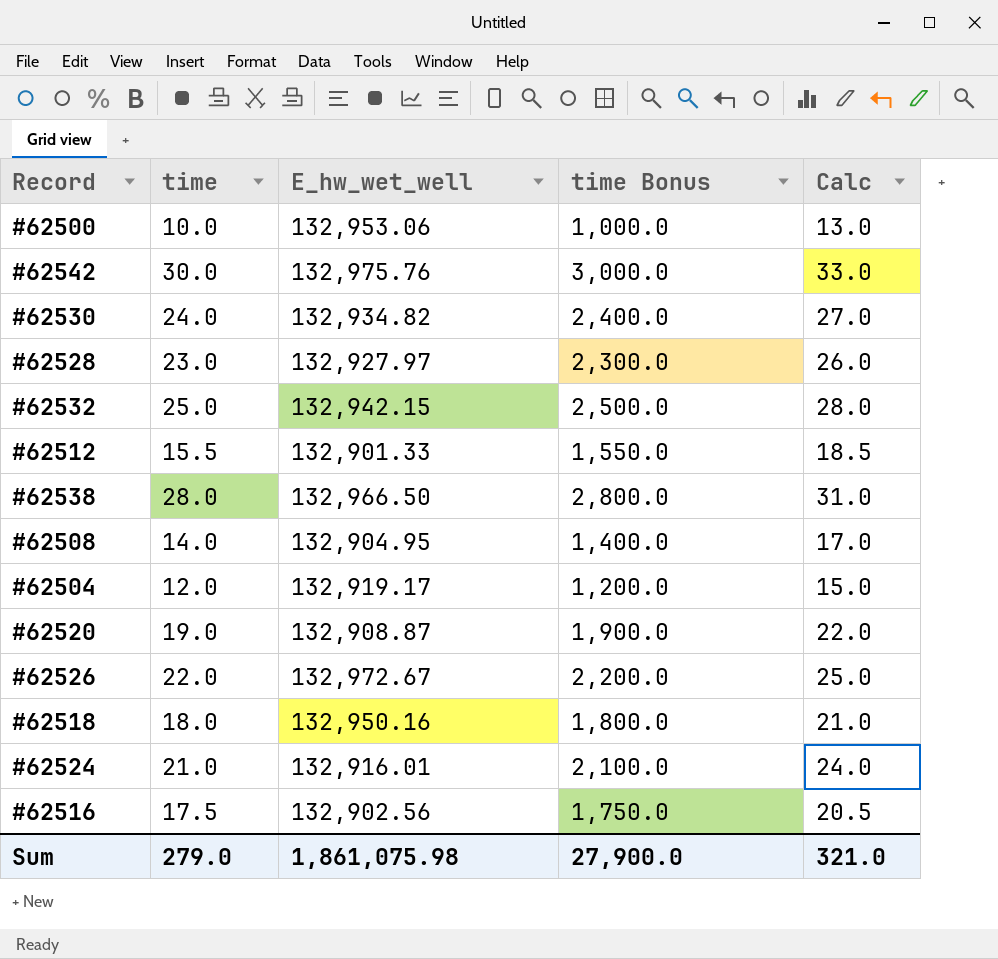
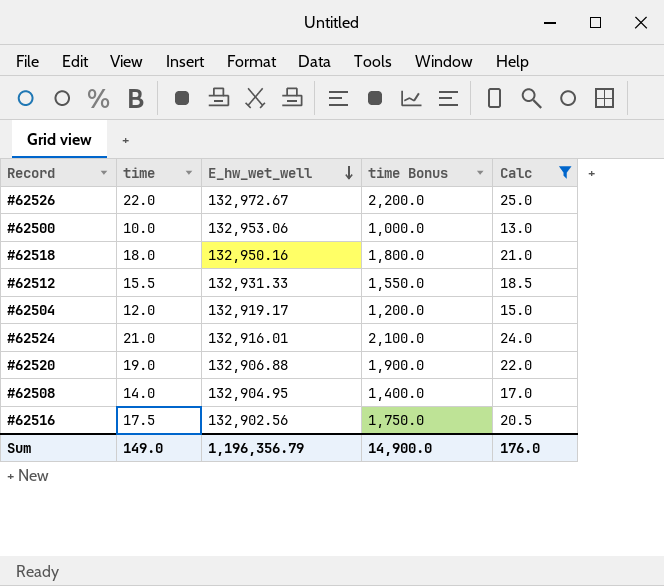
filter: none -> Calc <= 25.0
row order: none -> E_hw_wet_well descending
#62512 | E_hw_wet_well: 132,901.33 -> 132,931.33
#62520 | E_hw_wet_well: 132,908.87 -> 132,906.88
Sum | time: 279.0 -> 149.0
Sum | E_hw_wet_well: 1,861,075.98 -> 1,196,356.79
Sum | time Bonus: 27,900.0 -> 14,900.0
Sum | Calc: 321.0 -> 176.0

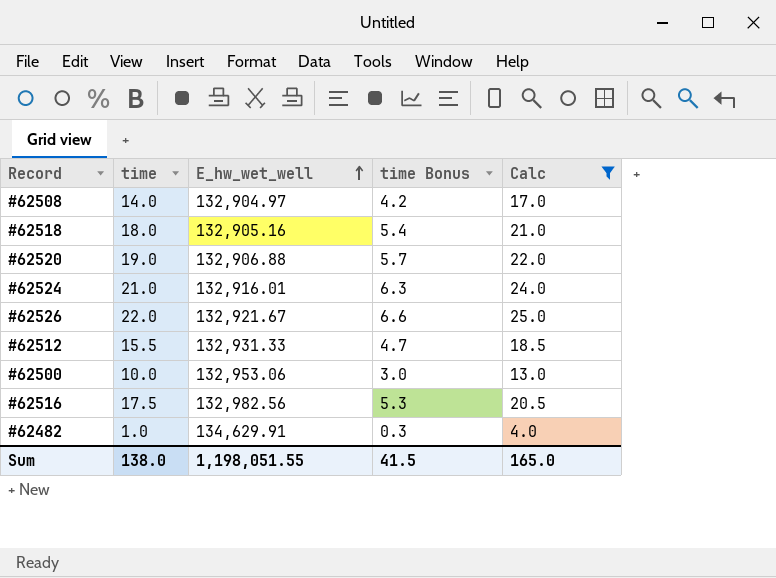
row order: E_hw_wet_well descending -> E_hw_wet_well ascending
column time Bonus | formula: [time] * 100 -> [time] * 0.3
row #62504: 12.0 | 132,919.17 | 1,200.0 | 15.0 -> none
#62508 | E_hw_wet_well: 132,904.95 -> 132,904.97
#62518 | E_hw_wet_well: 132,950.16 -> 132,905.16
#62526 | E_hw_wet_well: 132,972.67 -> 132,921.67
#62516 | E_hw_wet_well: 132,902.56 -> 132,982.56
row #62482: none -> 1.0 | 134,629.91 | 0.3 | 4.0
Sum | time: 149.0 -> 138.0
Sum | E_hw_wet_well: 1,196,356.79 -> 1,198,051.55
Sum | time Bonus: 14,900.0 -> 41.5
Sum | Calc: 176.0 -> 165.0

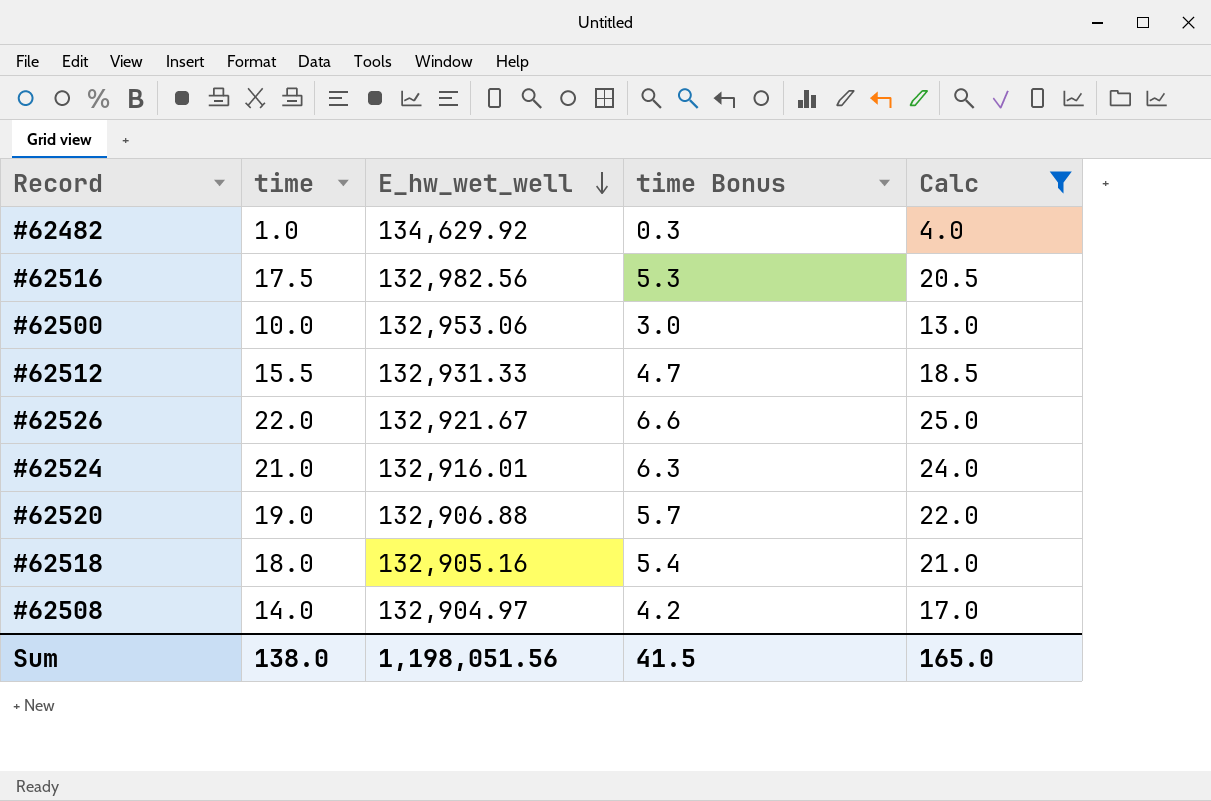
row order: E_hw_wet_well ascending -> E_hw_wet_well descending
#62482 | E_hw_wet_well: 134,629.91 -> 134,629.92
Sum | E_hw_wet_well: 1,198,051.55 -> 1,198,051.56

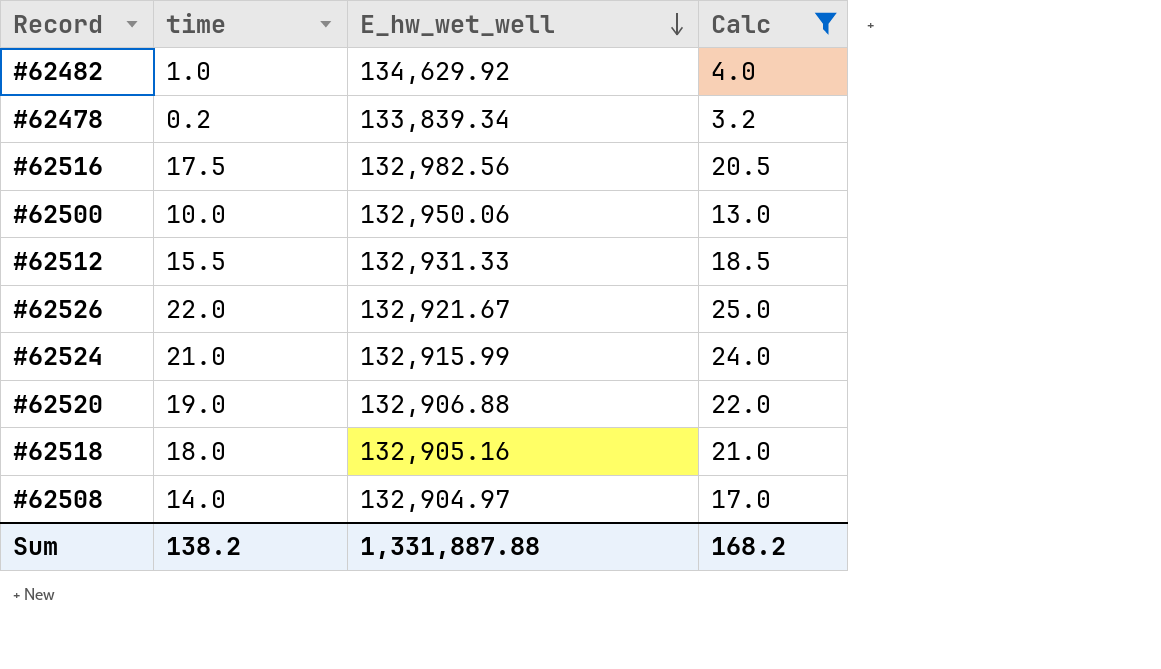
column time Bonus | formula: [time] * 0.3 -> none
row #62478: none -> 0.2 | 133,839.34 | 3.2
#62500 | E_hw_wet_well: 132,953.06 -> 132,950.06
#62524 | E_hw_wet_well: 132,916.01 -> 132,915.99
Sum | time: 138.0 -> 138.2
Sum | E_hw_wet_well: 1,198,051.56 -> 1,331,887.88
Sum | Calc: 165.0 -> 168.2

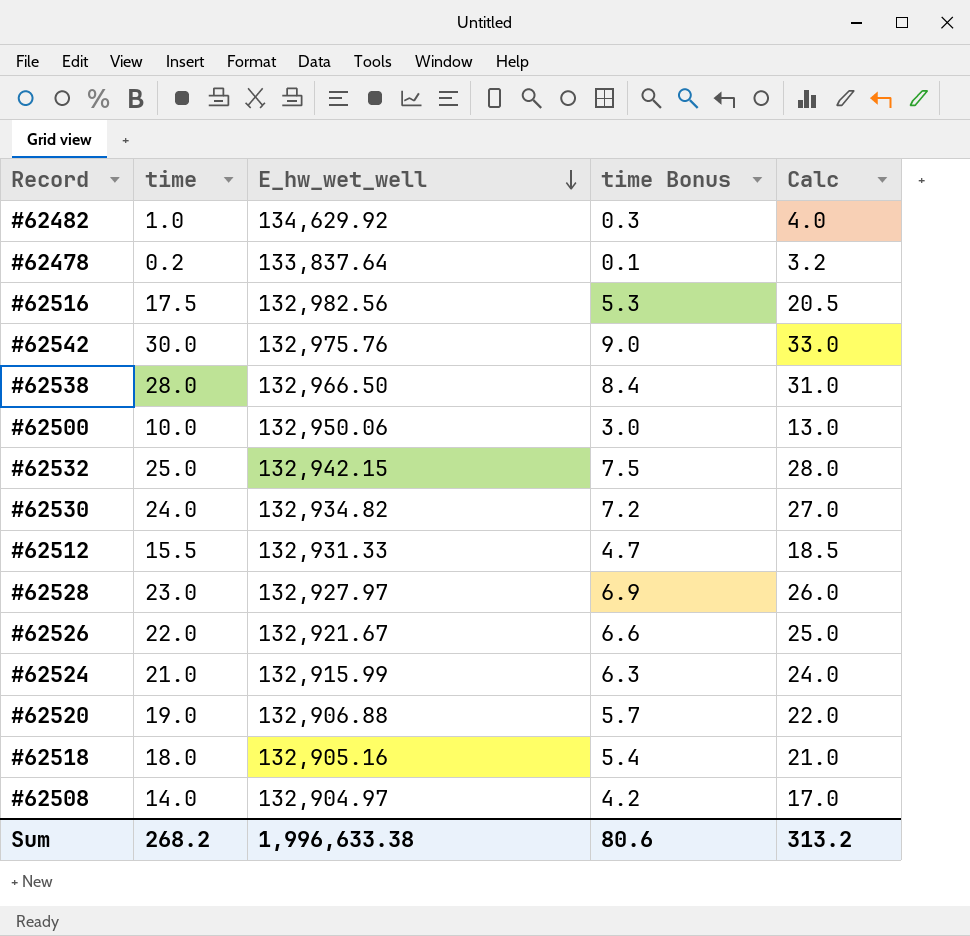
filter: Calc <= 25.0 -> none
column time Bonus | formula: none -> [time] * 0.3
#62478 | E_hw_wet_well: 133,839.34 -> 133,837.64
Sum | time: 138.2 -> 268.2
Sum | E_hw_wet_well: 1,331,887.88 -> 1,996,633.38
Sum | Calc: 168.2 -> 313.2

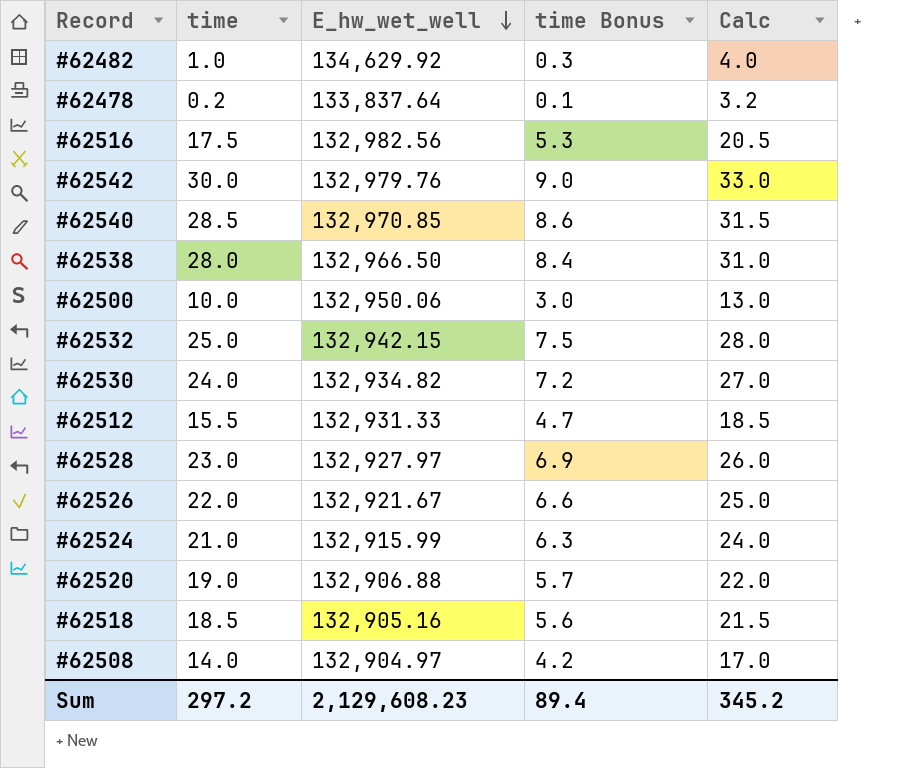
#62542 | E_hw_wet_well: 132,975.76 -> 132,979.76
row #62540: none -> 28.5 | 132,970.85 | 8.6 | 31.5
#62518 | time: 18.0 -> 18.5
#62518 | time Bonus: 5.4 -> 5.6
#62518 | Calc: 21.0 -> 21.5
Sum | time: 268.2 -> 297.2
Sum | E_hw_wet_well: 1,996,633.38 -> 2,129,608.23
Sum | time Bonus: 80.6 -> 89.4
Sum | Calc: 313.2 -> 345.2

